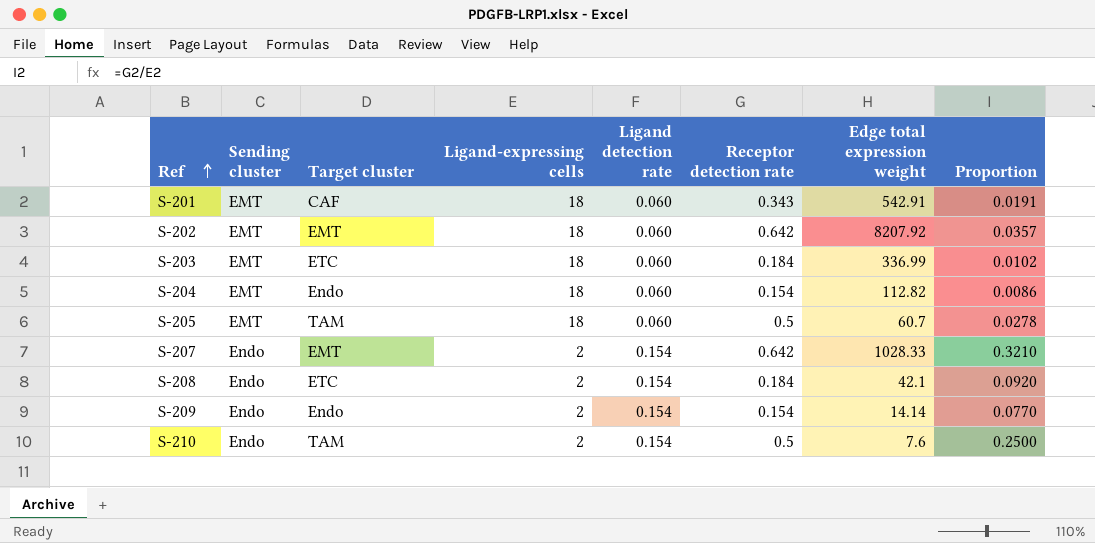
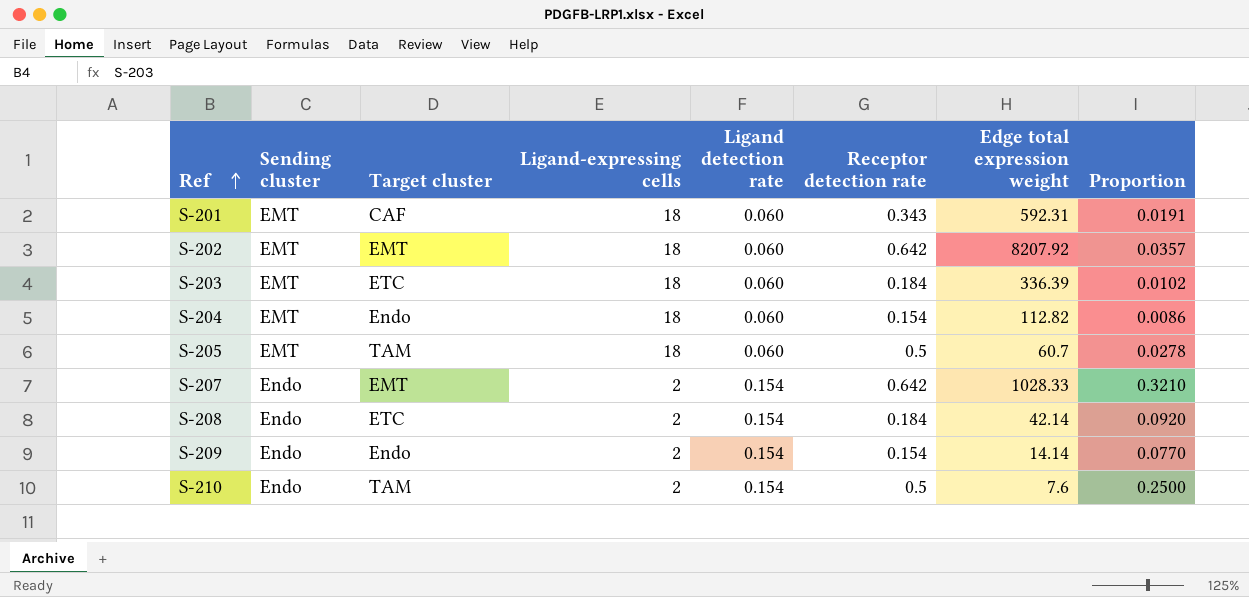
S-201 | Edge total expression weight: 542.91 -> 592.31
S-203 | Edge total expression weight: 336.99 -> 336.39
S-208 | Edge total expression weight: 42.1 -> 42.14

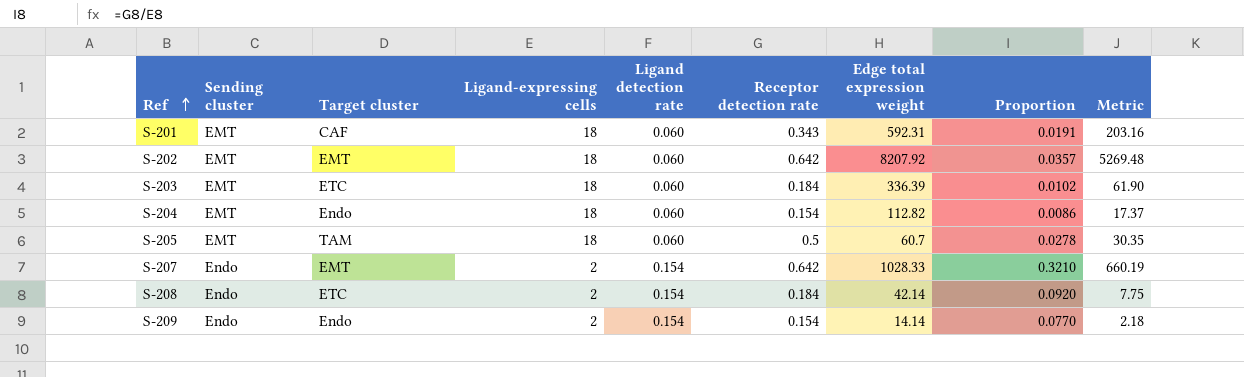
column Metric | formula: none -> [Receptor detection rate] * [Edge total expression weight]
row S-210: Endo | TAM | 2 | 0.154 | 0.5 | 7.6 | 0.2500 -> none

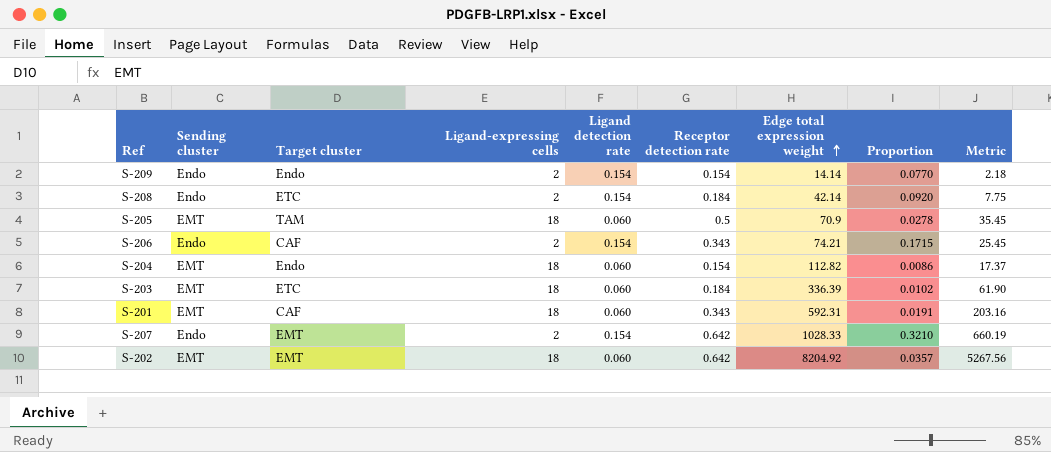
row order: Ref ascending -> Edge total expression weight ascending
S-205 | Edge total expression weight: 60.7 -> 70.9
S-205 | Metric: 30.35 -> 35.45
row S-206: none -> Endo | CAF | 2 | 0.154 | 0.343 | 74.21 | 0.1715 | 25.45
S-202 | Edge total expression weight: 8207.92 -> 8204.92
S-202 | Metric: 5269.48 -> 5267.56

